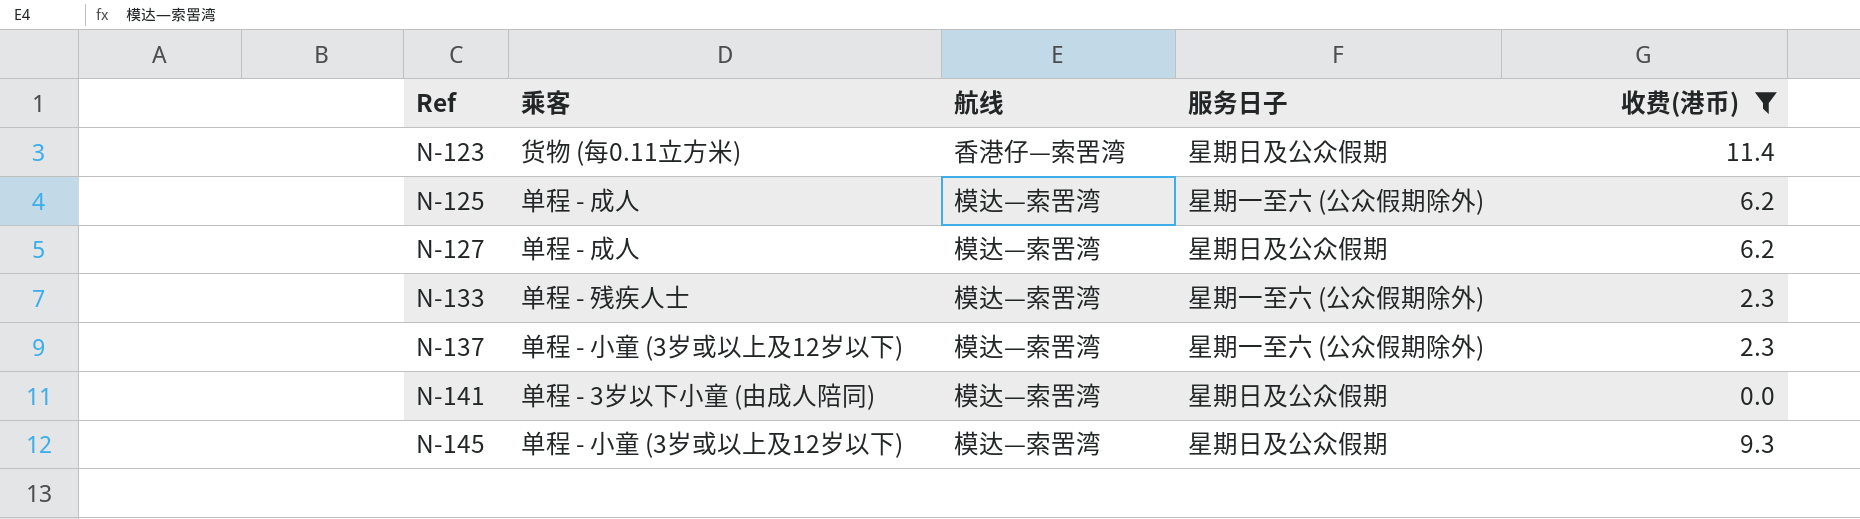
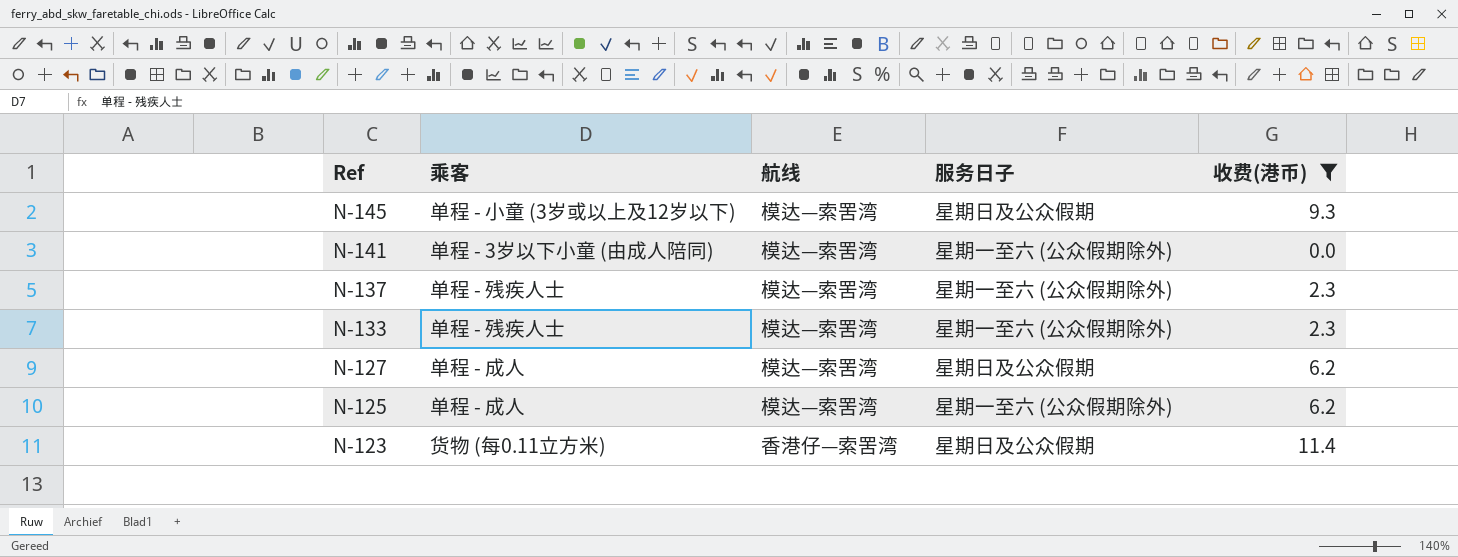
row order: Ref ascending -> Ref descending
N-141 | 服务日子: 星期日及公众假期 -> 星期一至六 (公众假期除外)
N-137 | 乘客: 单程 - 小童 (3岁或以上及12岁以下) -> 单程 - 残疾人士

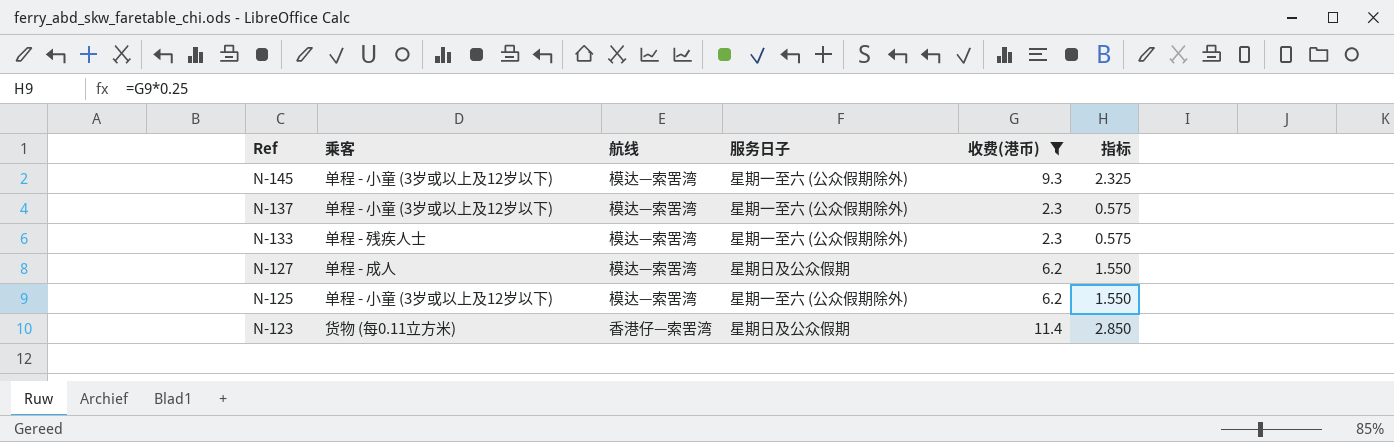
column 指标 | formula: none -> [收费(港币)] * 0.25
row N-141: 单程 - 3岁以下小童 (由成人陪同) | 模达—索罟湾 | 星期一至六 (公众假期除外) | 0.0 -> none
N-145 | 服务日子: 星期日及公众假期 -> 星期一至六 (公众假期除外)
N-137 | 乘客: 单程 - 残疾人士 -> 单程 - 小童 (3岁或以上及12岁以下)
N-125 | 乘客: 单程 - 成人 -> 单程 - 小童 (3岁或以上及12岁以下)

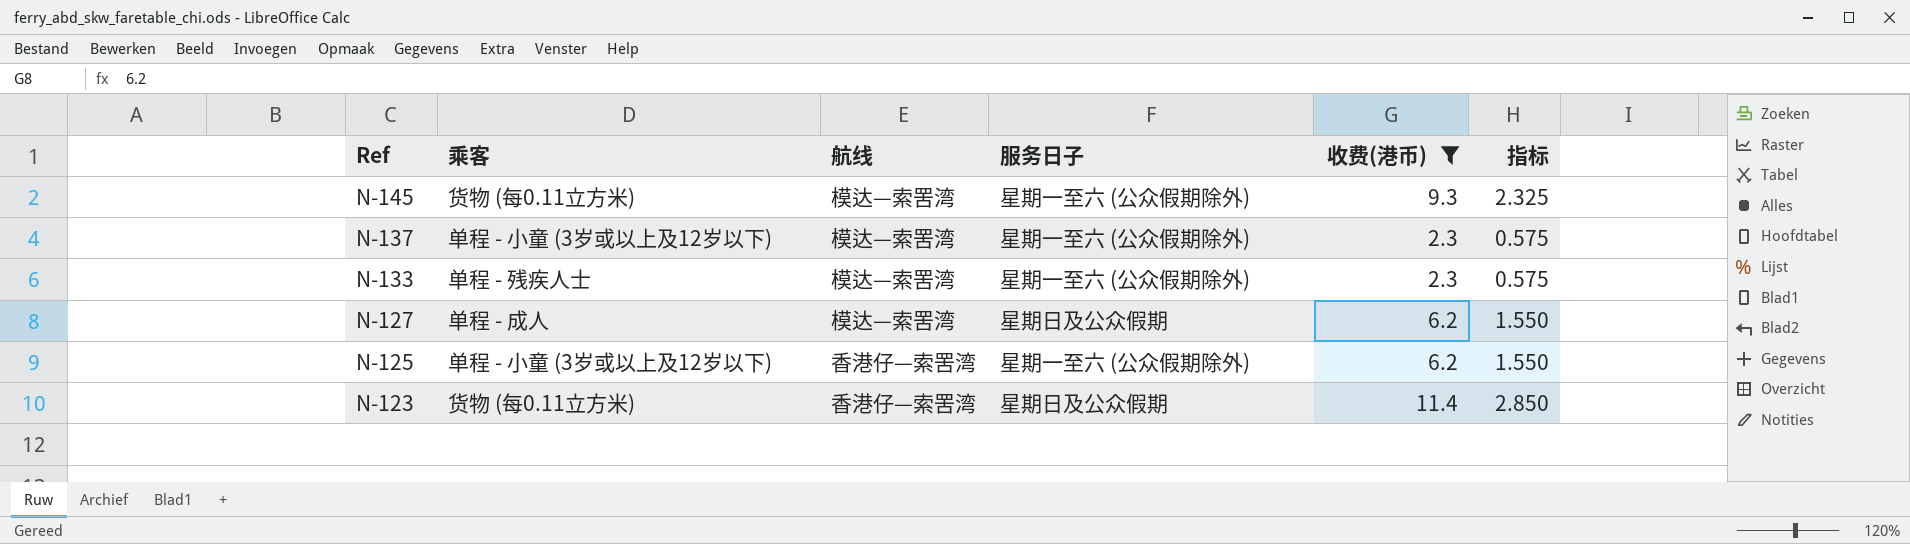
N-145 | 乘客: 单程 - 小童 (3岁或以上及12岁以下) -> 货物 (每0.11立方米)
N-125 | 航线: 模达—索罟湾 -> 香港仔—索罟湾

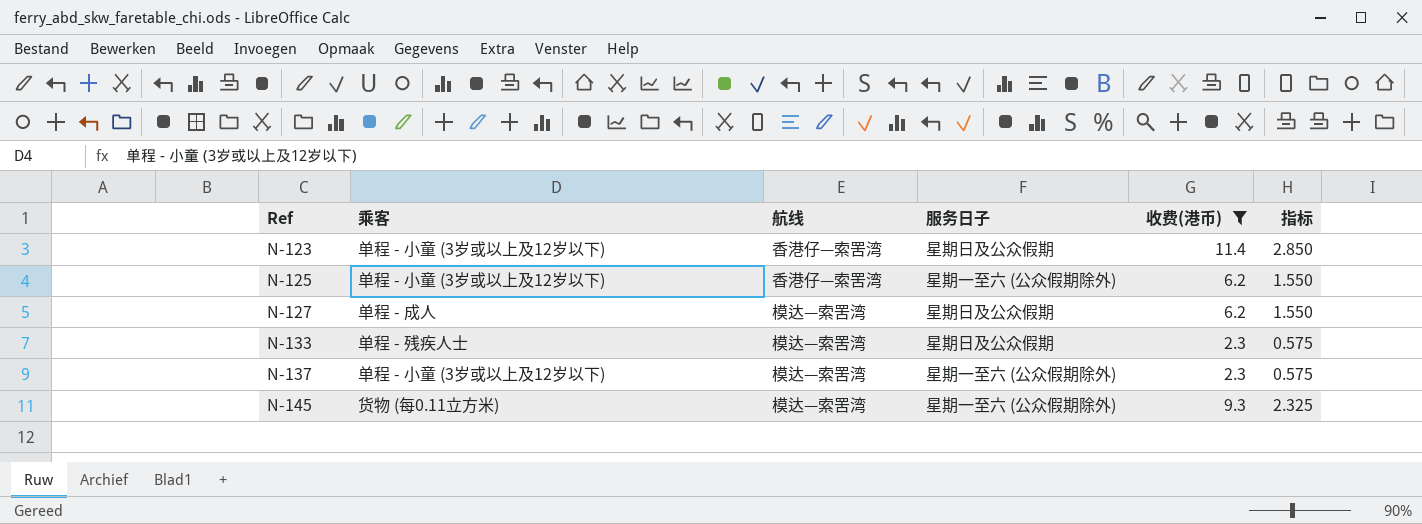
row order: Ref descending -> Ref ascending
N-123 | 乘客: 货物 (每0.11立方米) -> 单程 - 小童 (3岁或以上及12岁以下)
N-133 | 服务日子: 星期一至六 (公众假期除外) -> 星期日及公众假期

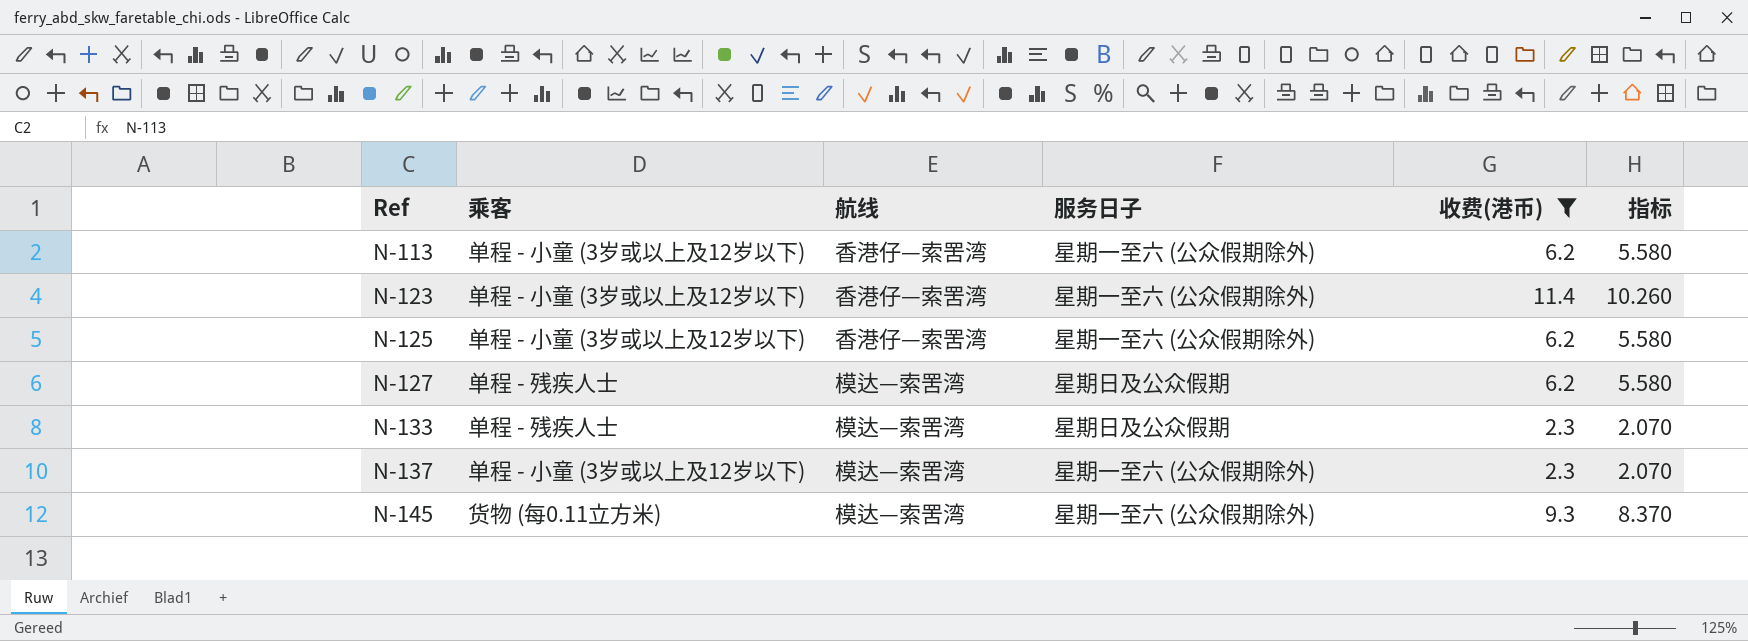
column 指标 | formula: [收费(港币)] * 0.25 -> [收费(港币)] * 0.9
row N-113: none -> 单程 - 小童 (3岁或以上及12岁以下) | 香港仔—索罟湾 | 星期一至六 (公众假期除外) | 6.2 | 5.580
N-123 | 服务日子: 星期日及公众假期 -> 星期一至六 (公众假期除外)
N-127 | 乘客: 单程 - 成人 -> 单程 - 残疾人士

